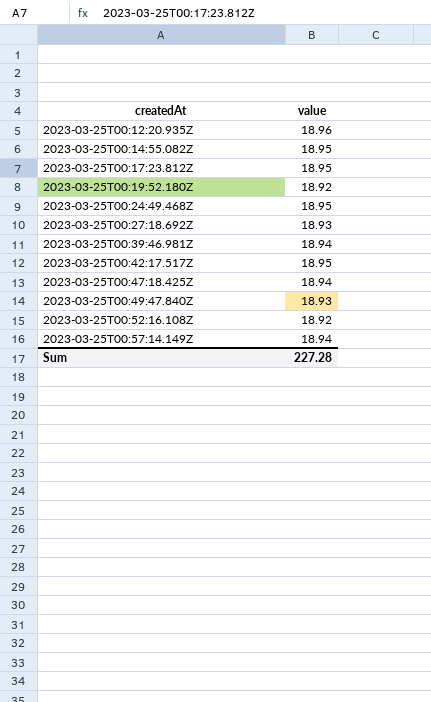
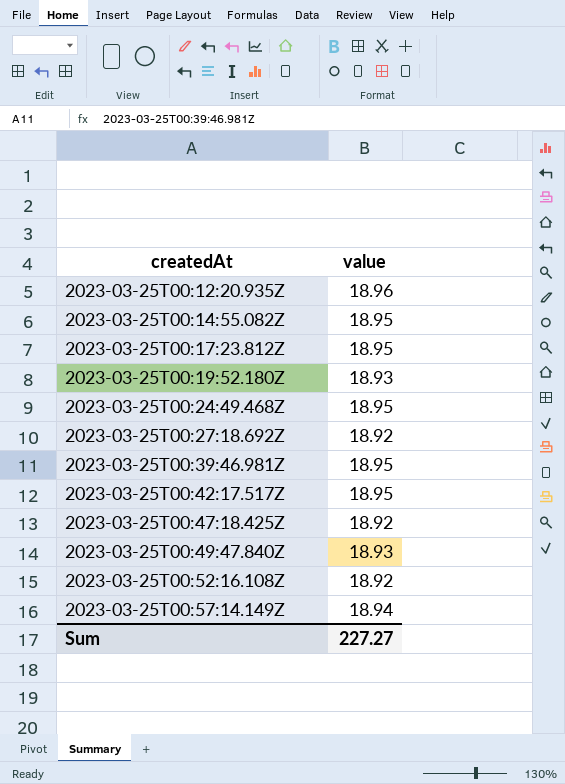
2023-03-25T00:19:52.180Z | value: 18.92 -> 18.93
2023-03-25T00:27:18.692Z | value: 18.93 -> 18.92
2023-03-25T00:39:46.981Z | value: 18.94 -> 18.95
2023-03-25T00:47:18.425Z | value: 18.94 -> 18.92
Sum | value: 227.28 -> 227.27

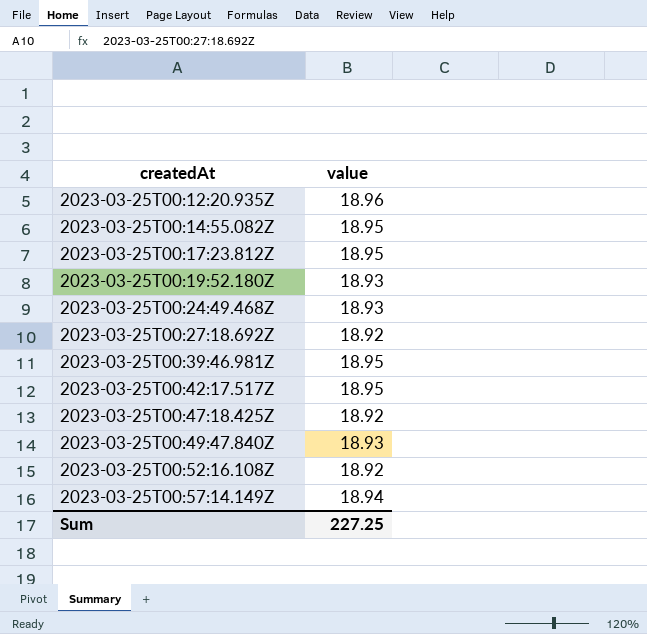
2023-03-25T00:24:49.468Z | value: 18.95 -> 18.93
Sum | value: 227.27 -> 227.25

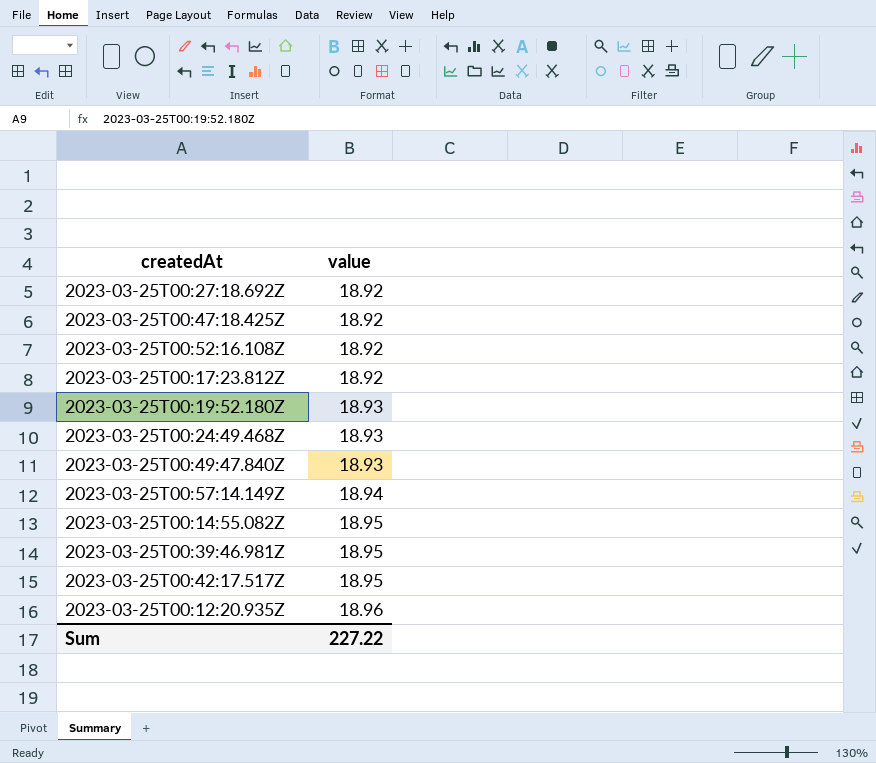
row order: createdAt ascending -> value ascending
2023-03-25T00:17:23.812Z | value: 18.95 -> 18.92
Sum | value: 227.25 -> 227.22

